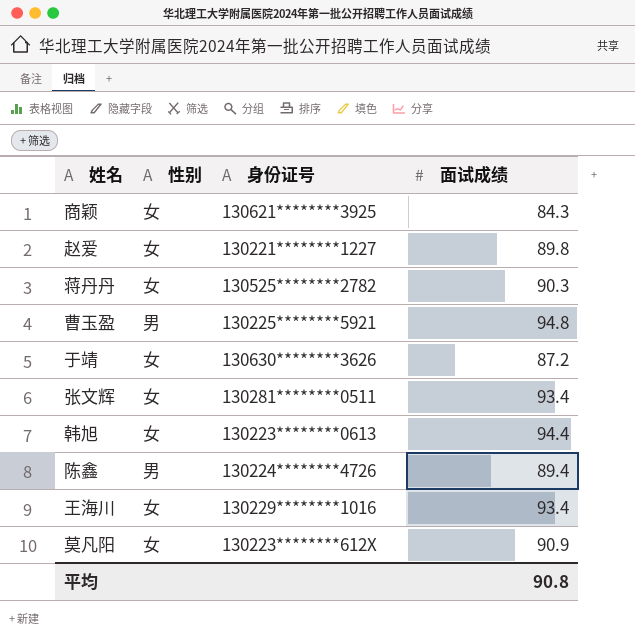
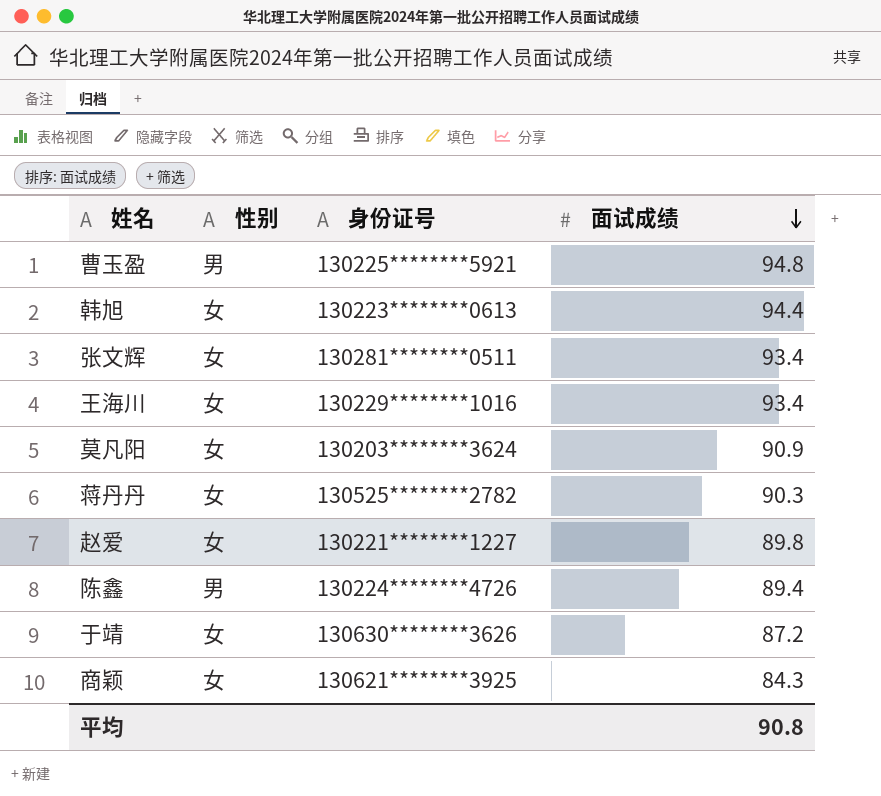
row order: none -> 面试成绩 descending
莫凡阳 | 身份证号: 130223********612X -> 130203********3624

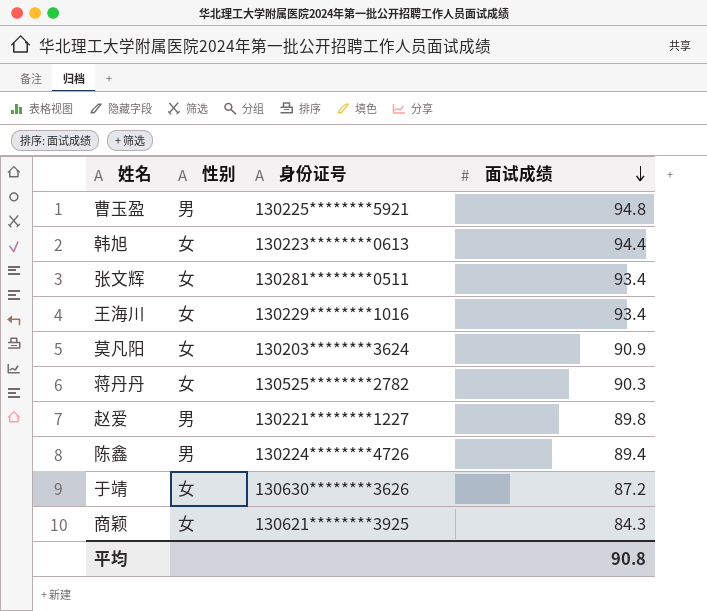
赵爱 | 性别: 女 -> 男

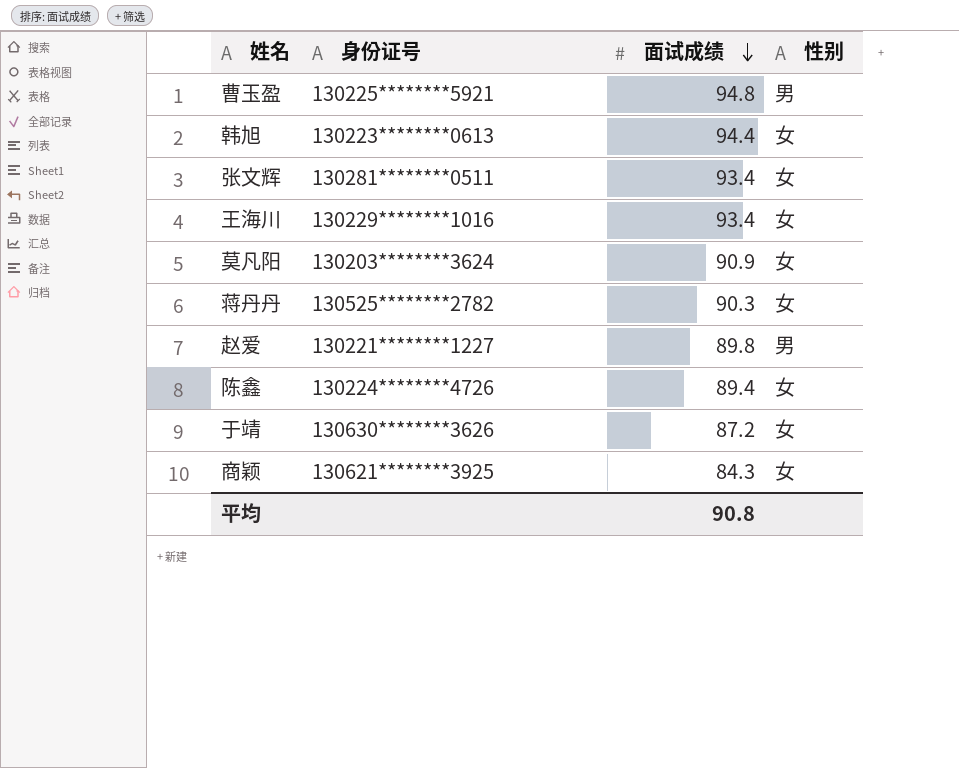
column 性别 | position: 2 -> 4
陈鑫 | 性别: 男 -> 女

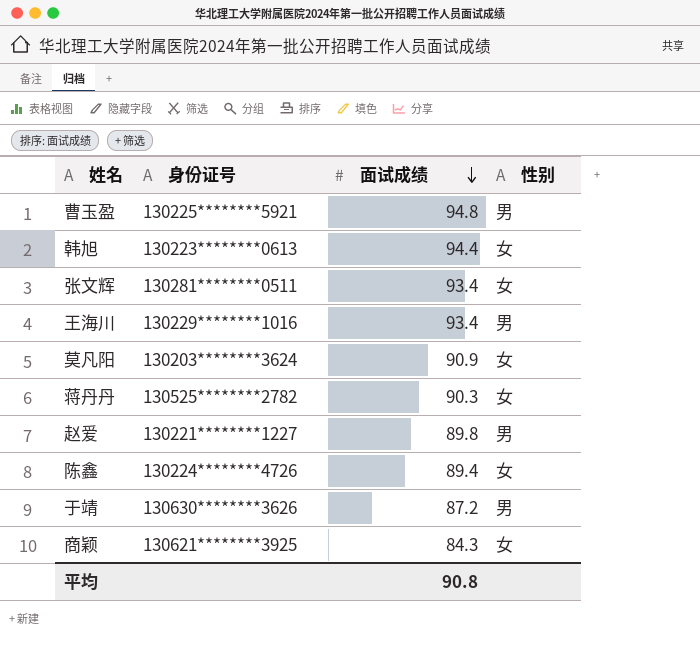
王海川 | 性别: 女 -> 男
于靖 | 性别: 女 -> 男

